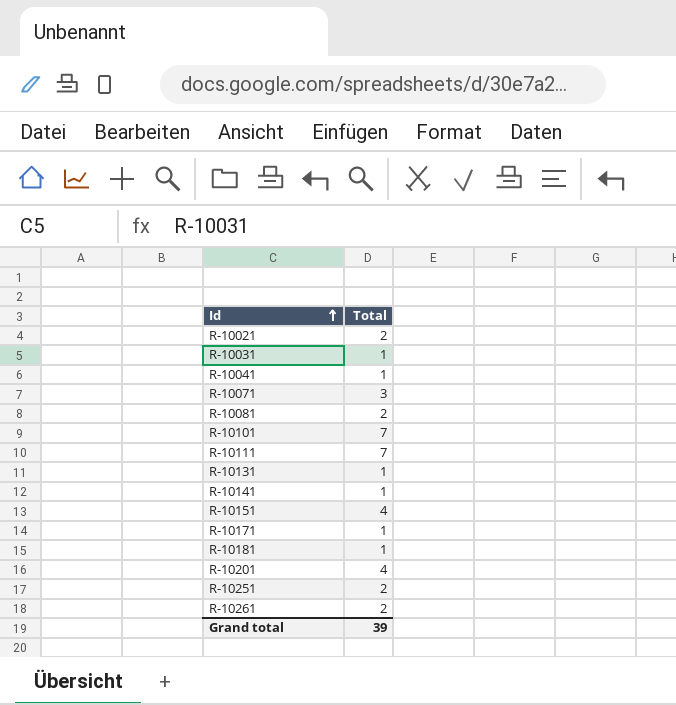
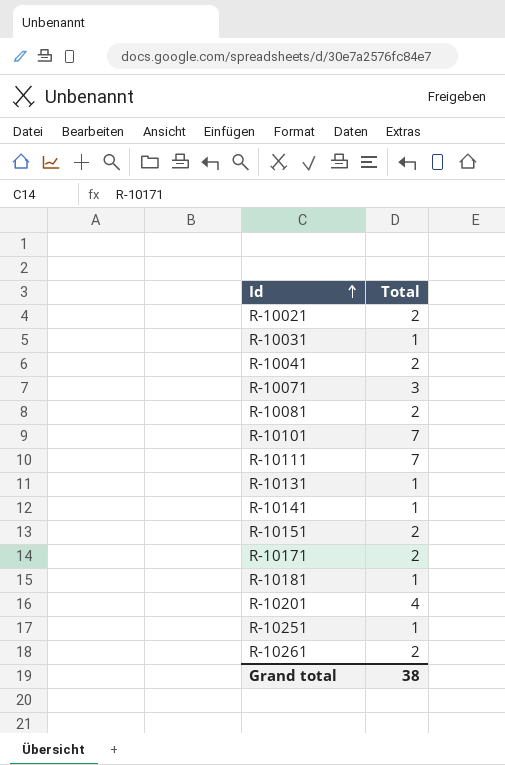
R-10041 | Total: 1 -> 2
R-10151 | Total: 4 -> 2
R-10171 | Total: 1 -> 2
R-10251 | Total: 2 -> 1
Grand total | Total: 39 -> 38

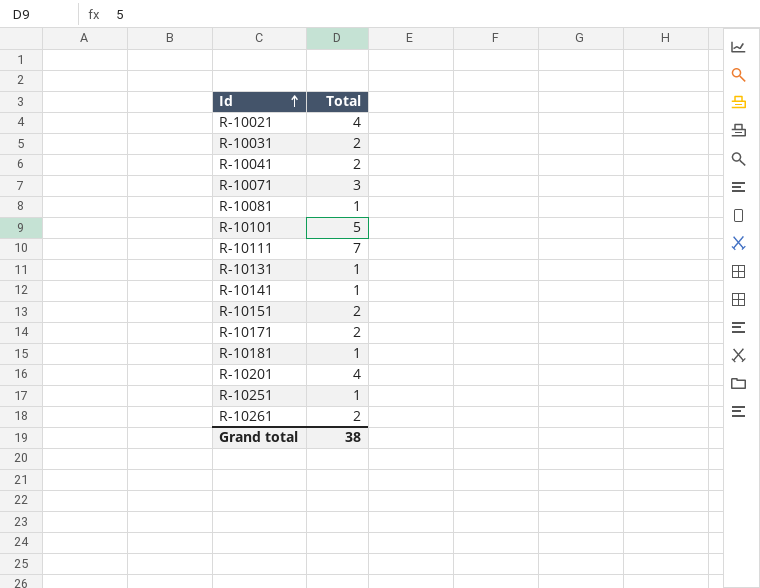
R-10021 | Total: 2 -> 4
R-10031 | Total: 1 -> 2
R-10081 | Total: 2 -> 1
R-10101 | Total: 7 -> 5

